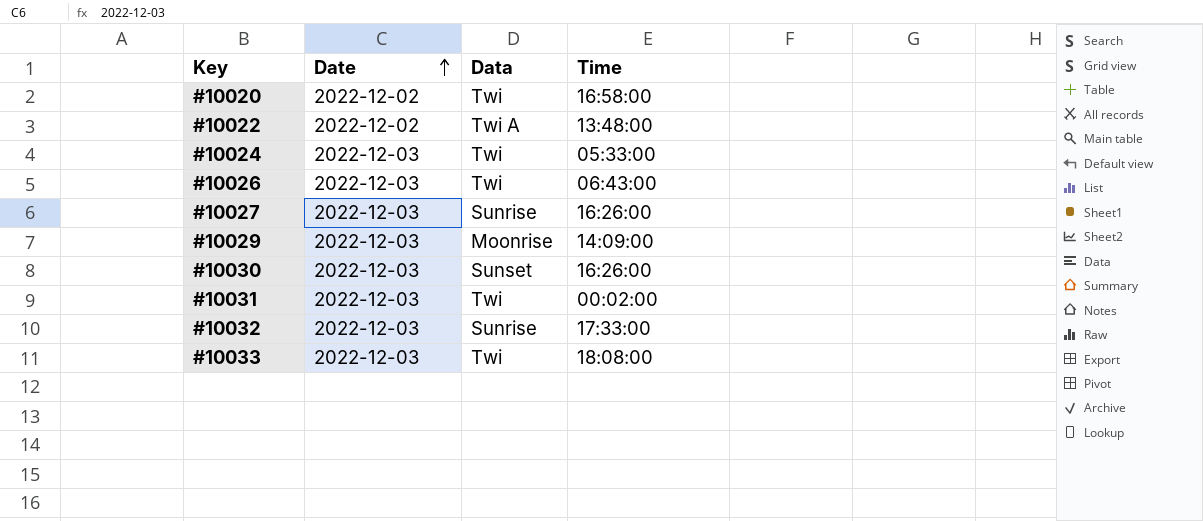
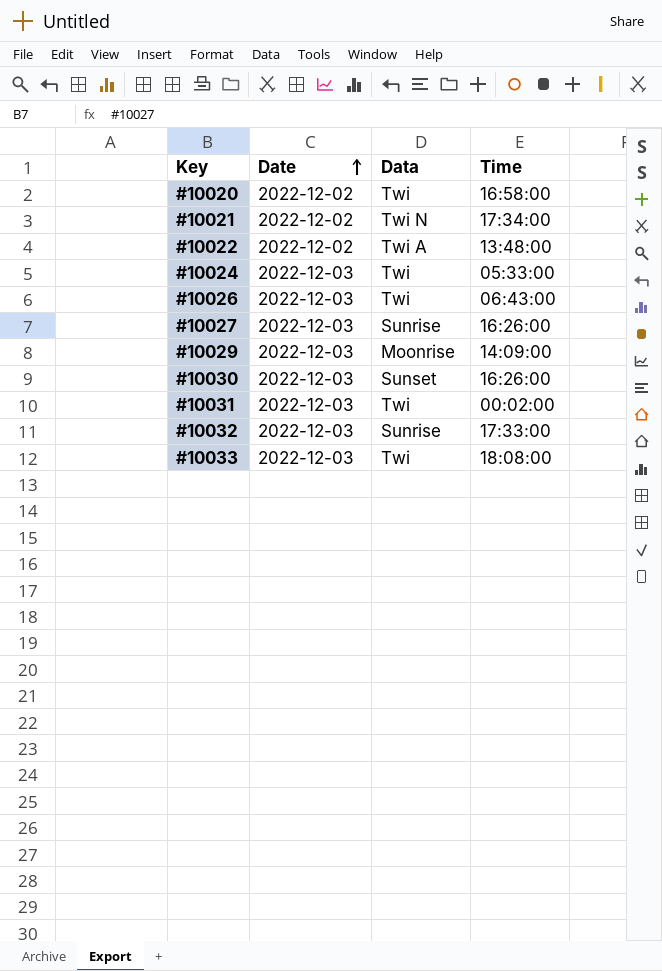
row #10021: none -> 2022-12-02 | Twi N | 17:34:00

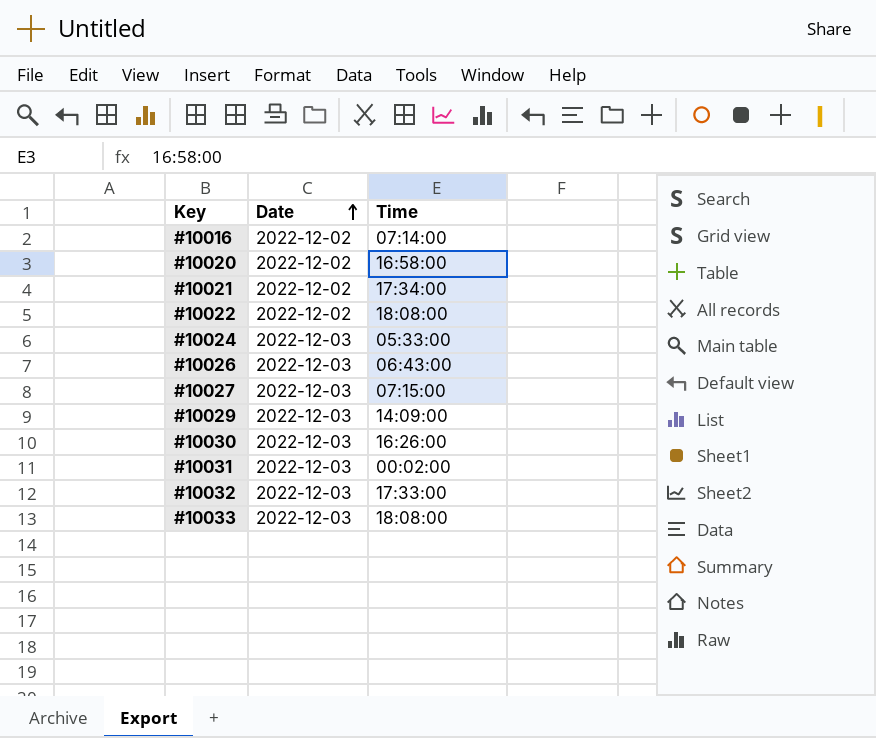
column Data | position: 3 -> none
row #10016: none -> 2022-12-02 | 07:14:00
#10022 | Time: 13:48:00 -> 18:08:00
#10027 | Time: 16:26:00 -> 07:15:00

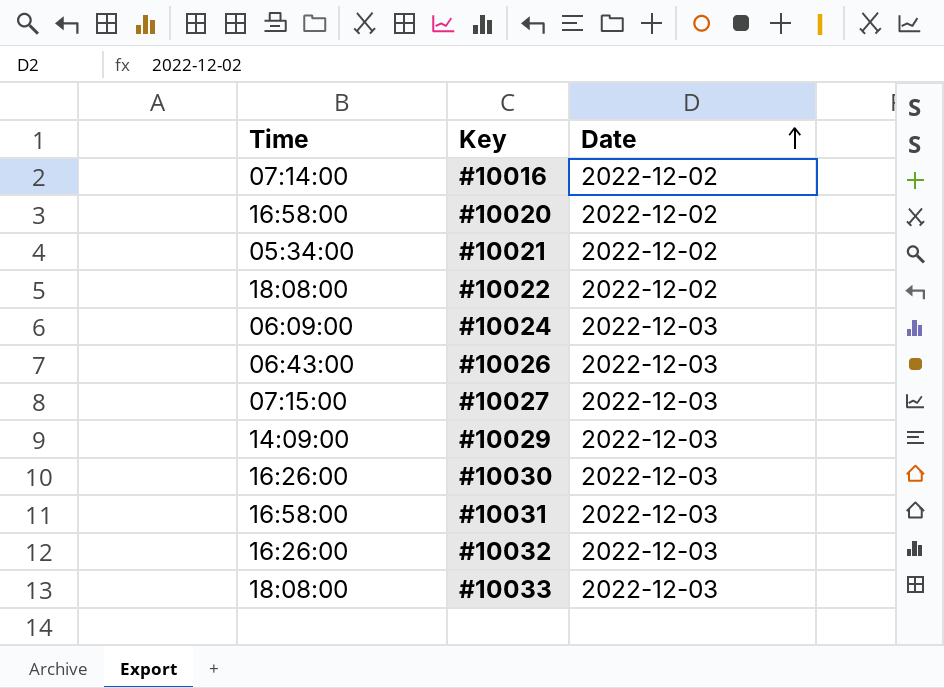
column Time | position: 3 -> 1
#10021 | Time: 17:34:00 -> 05:34:00
#10024 | Time: 05:33:00 -> 06:09:00
#10031 | Time: 00:02:00 -> 16:58:00
#10032 | Time: 17:33:00 -> 16:26:00

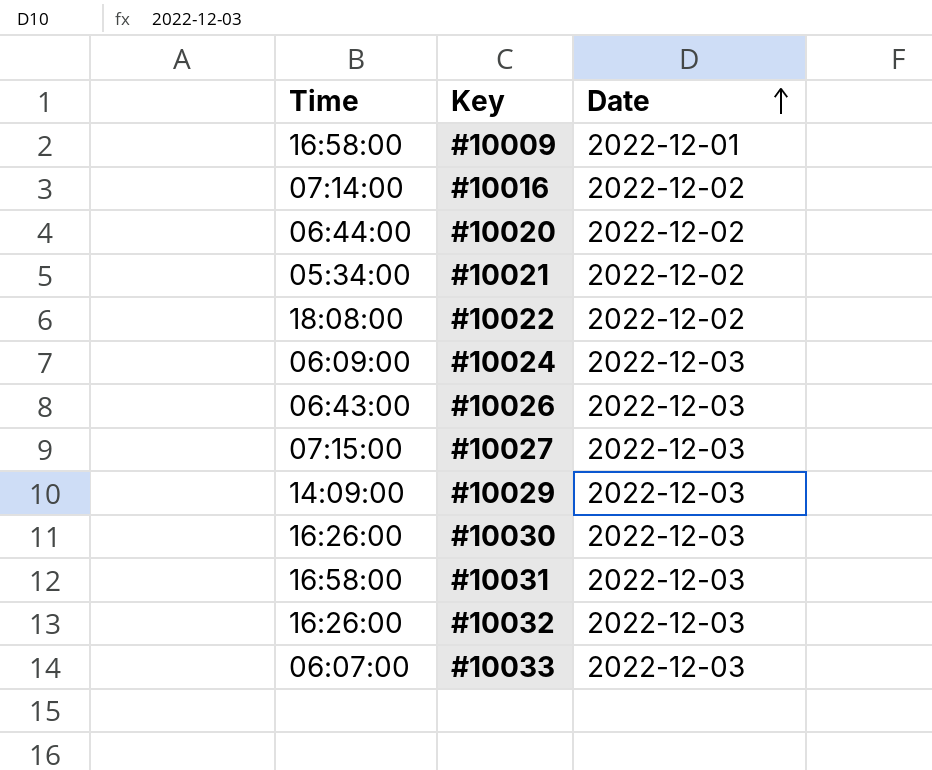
row #10009: none -> 16:58:00 | 2022-12-01
#10020 | Time: 16:58:00 -> 06:44:00
#10033 | Time: 18:08:00 -> 06:07:00

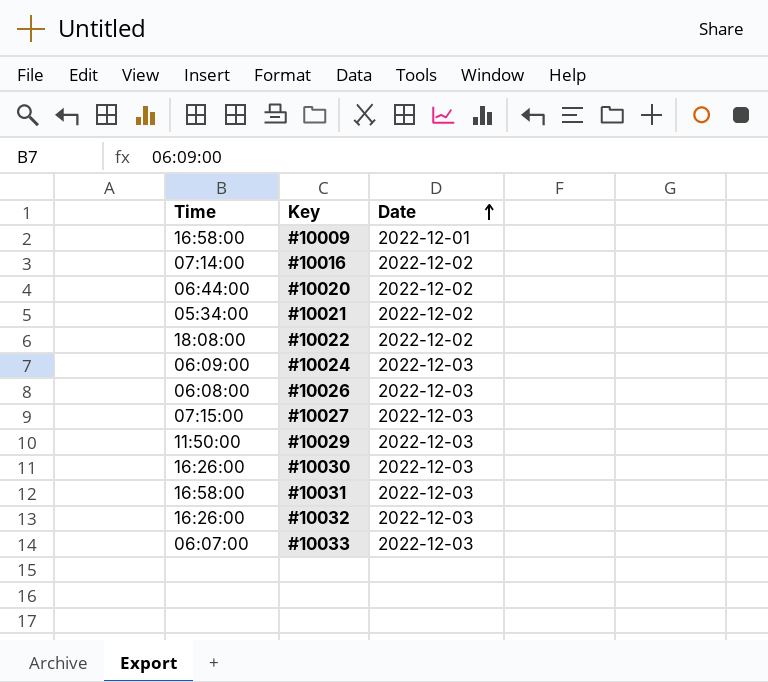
#10026 | Time: 06:43:00 -> 06:08:00
#10029 | Time: 14:09:00 -> 11:50:00

